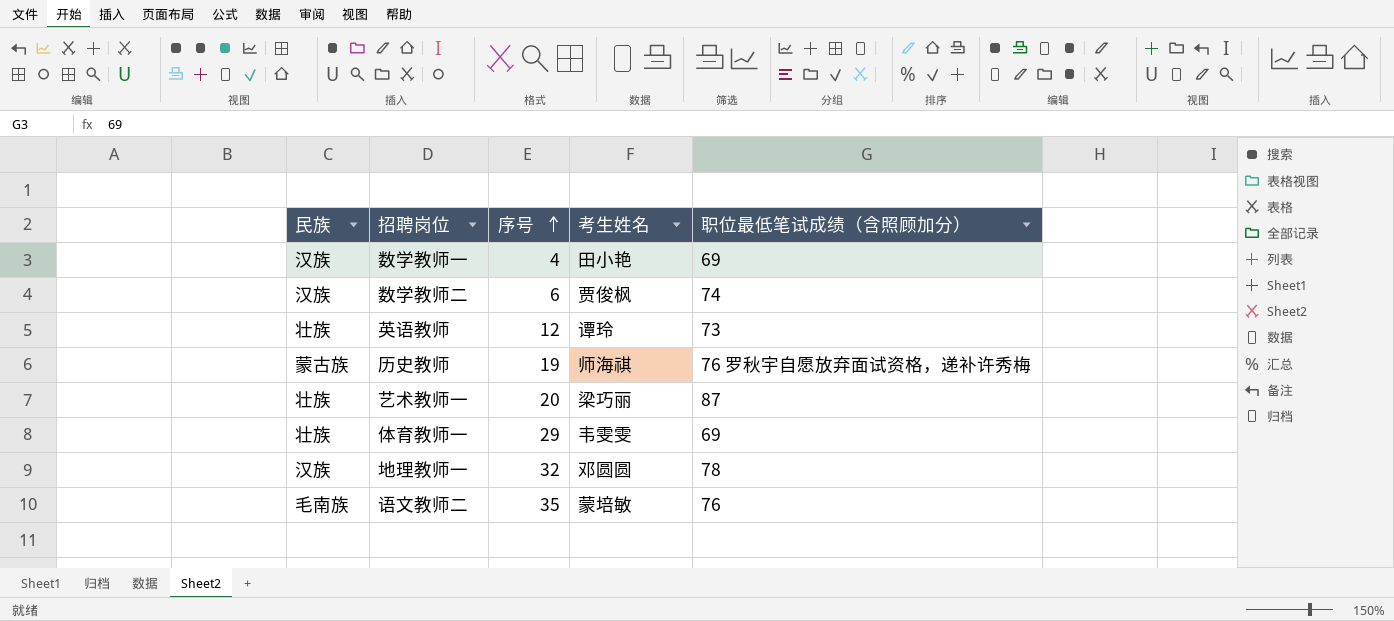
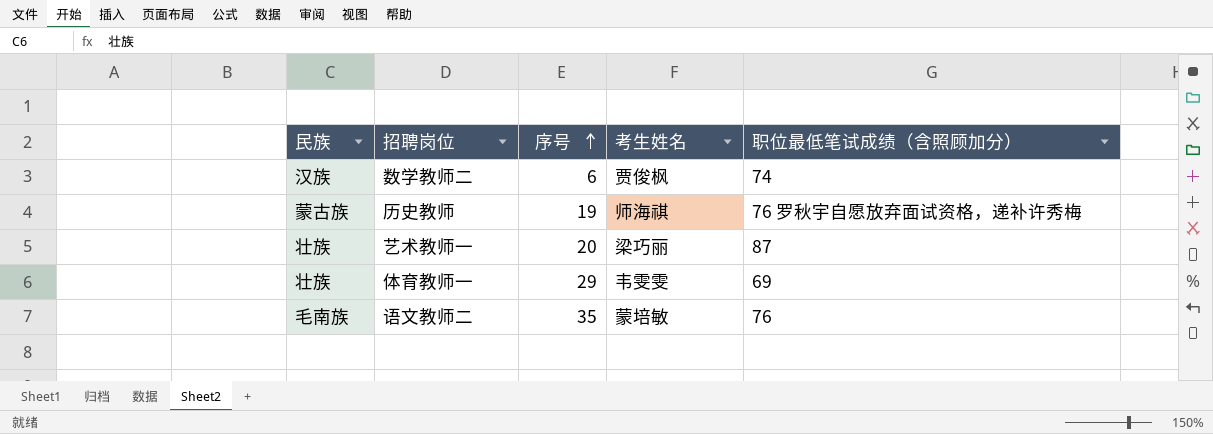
row 数学教师一: 汉族 | 4 | 田小艳 | 69 -> none
row 英语教师: 壮族 | 12 | 谭玲 | 73 -> none
row 地理教师一: 汉族 | 32 | 邓圆圆 | 78 -> none

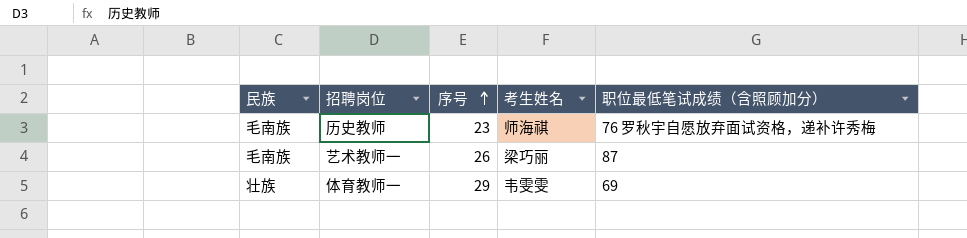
row 数学教师二: 汉族 | 6 | 贾俊枫 | 74 -> none
row 语文教师二: 毛南族 | 35 | 蒙培敏 | 76 -> none
历史教师 | 民族: 蒙古族 -> 毛南族
历史教师 | 序号: 19 -> 23
艺术教师一 | 民族: 壮族 -> 毛南族
艺术教师一 | 序号: 20 -> 26

